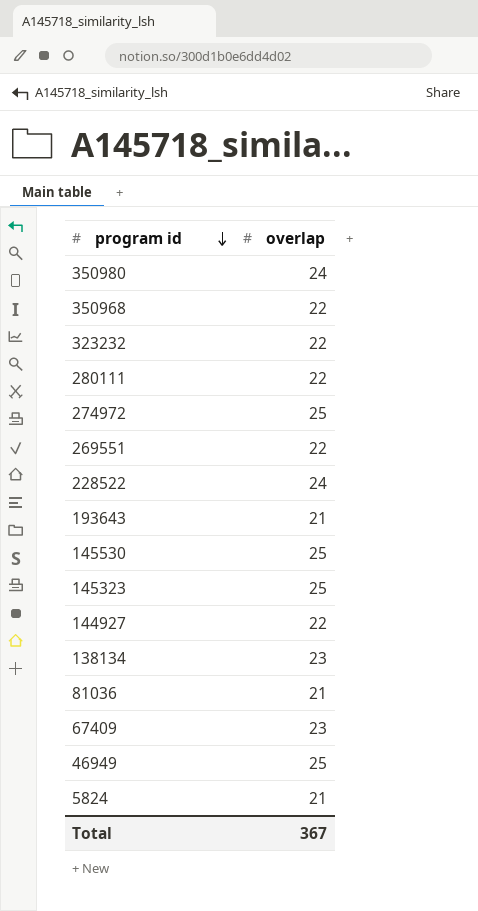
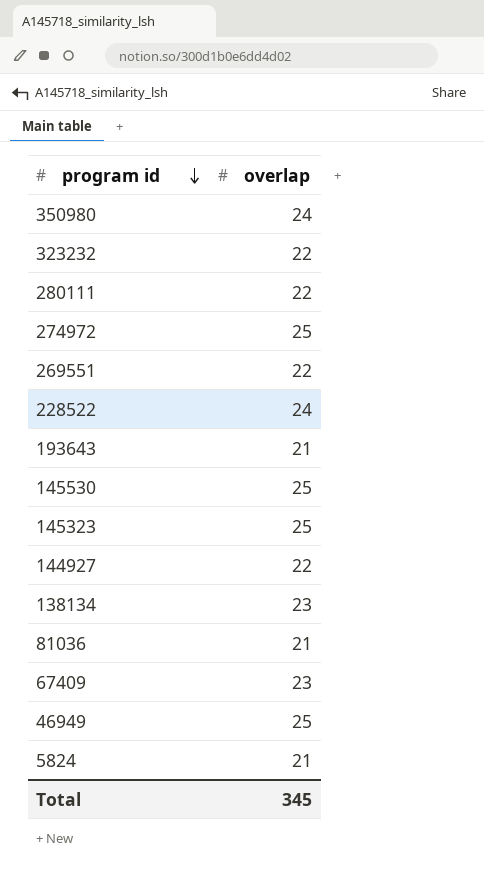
row 350968: 22 -> none
Total | overlap: 367 -> 345

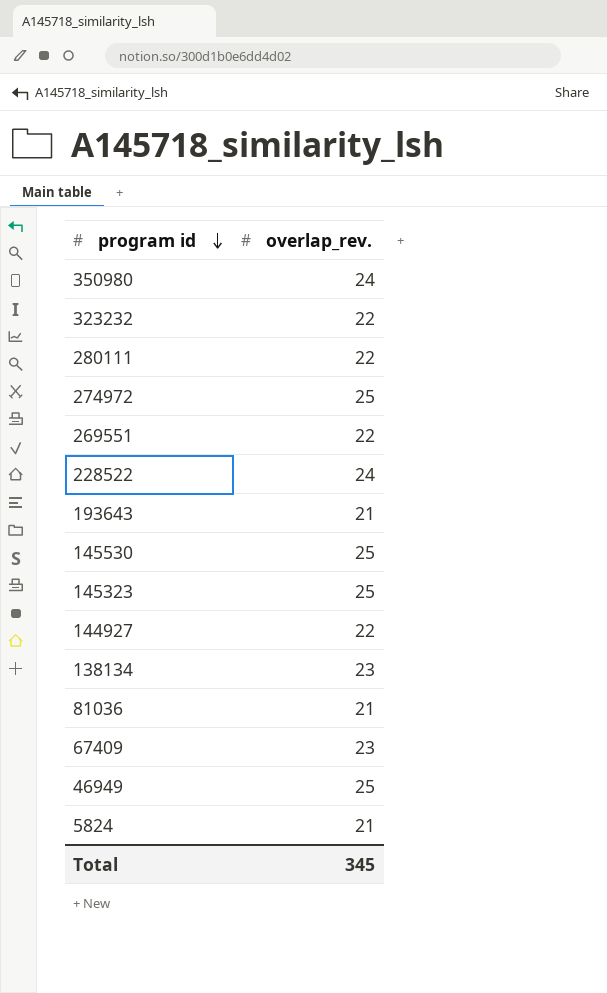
column name: overlap -> overlap_rev.

